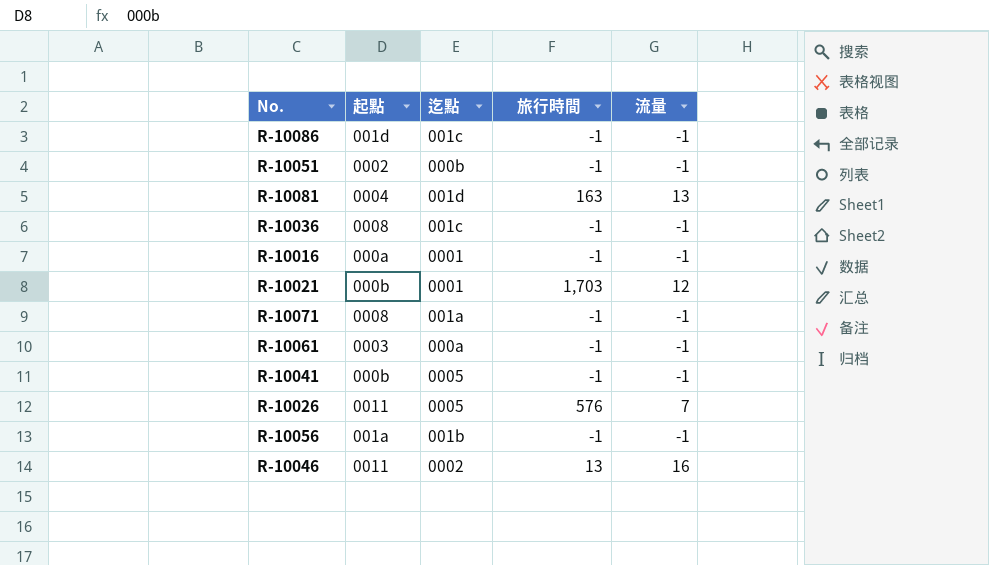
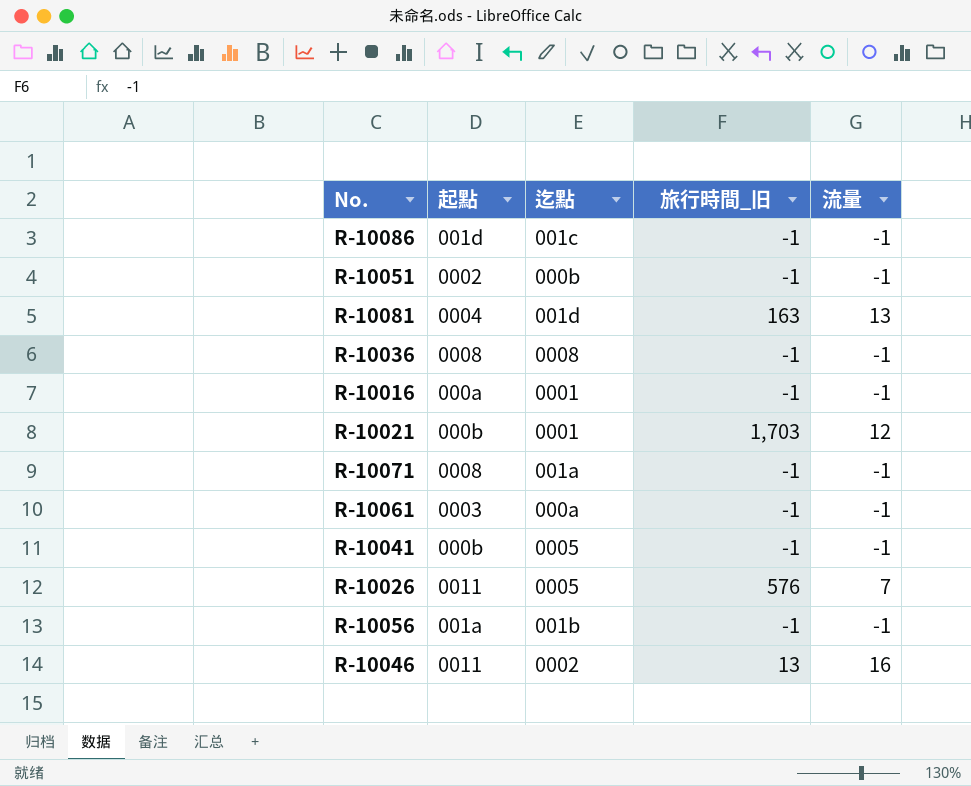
column name: 旅行時間 -> 旅行時間_旧
R-10036 | 迄點: 001c -> 0008

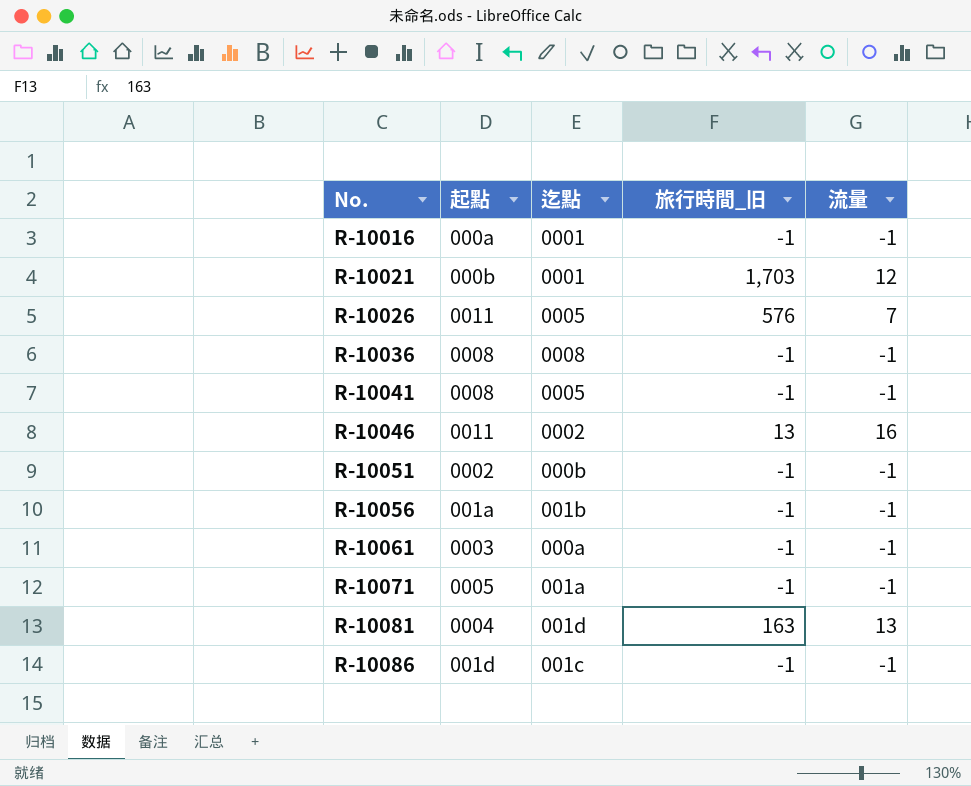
row order: none -> No. ascending
R-10041 | 起點: 000b -> 0008
R-10071 | 起點: 0008 -> 0005

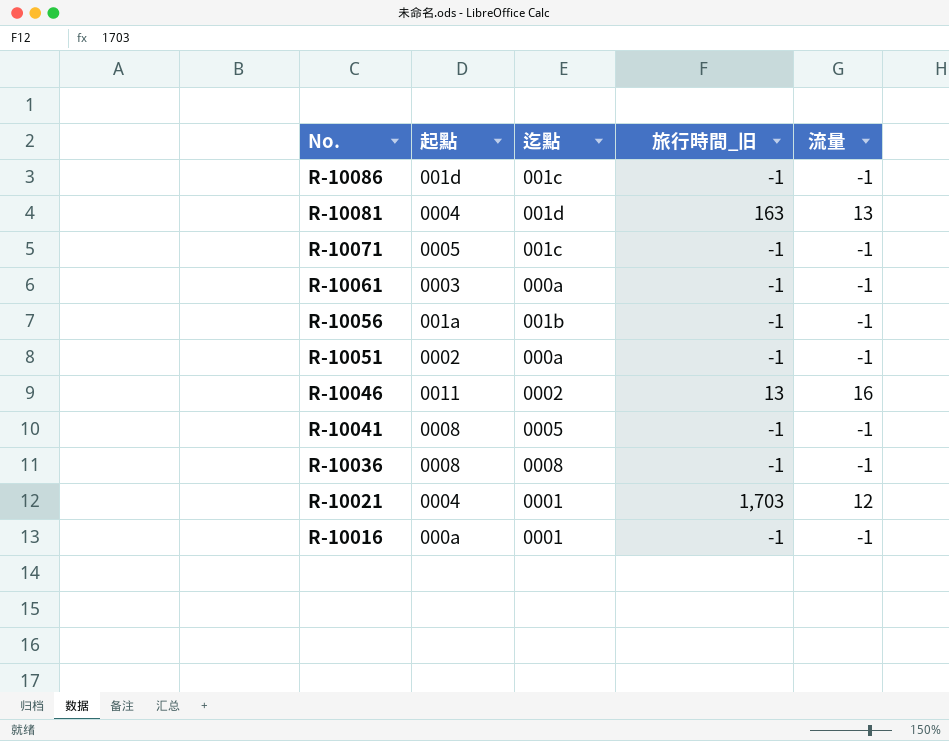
row order: No. ascending -> No. descending
row R-10026: 0011 | 0005 | 576 | 7 -> none
R-10071 | 迄點: 001a -> 001c
R-10051 | 迄點: 000b -> 000a
R-10021 | 起點: 000b -> 0004

